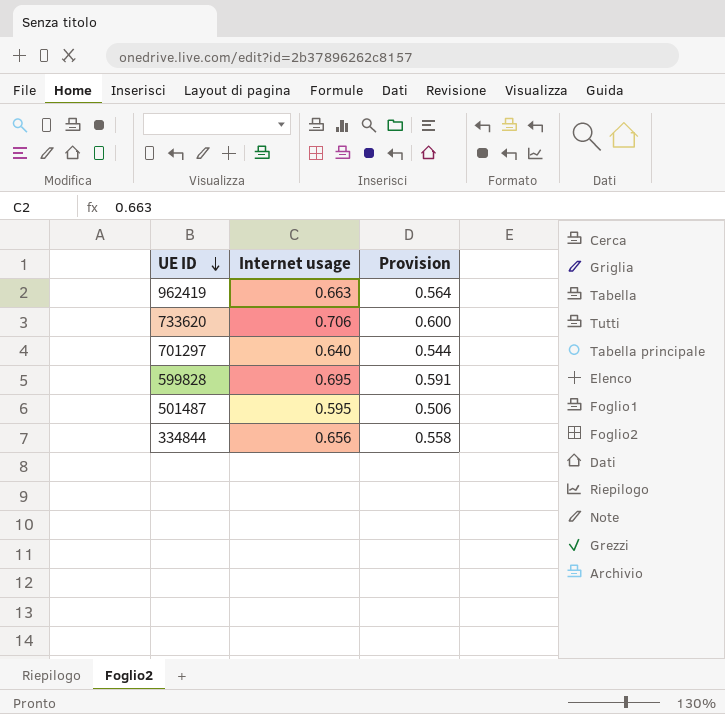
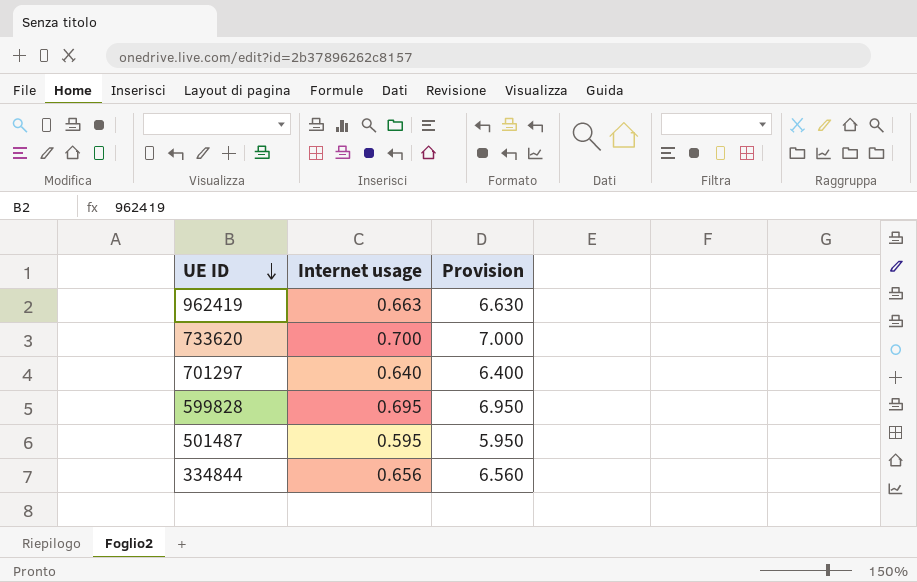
column Provision | formula: [Internet usage] * 0.85 -> [Internet usage] * 10
733620 | Internet usage: 0.706 -> 0.700

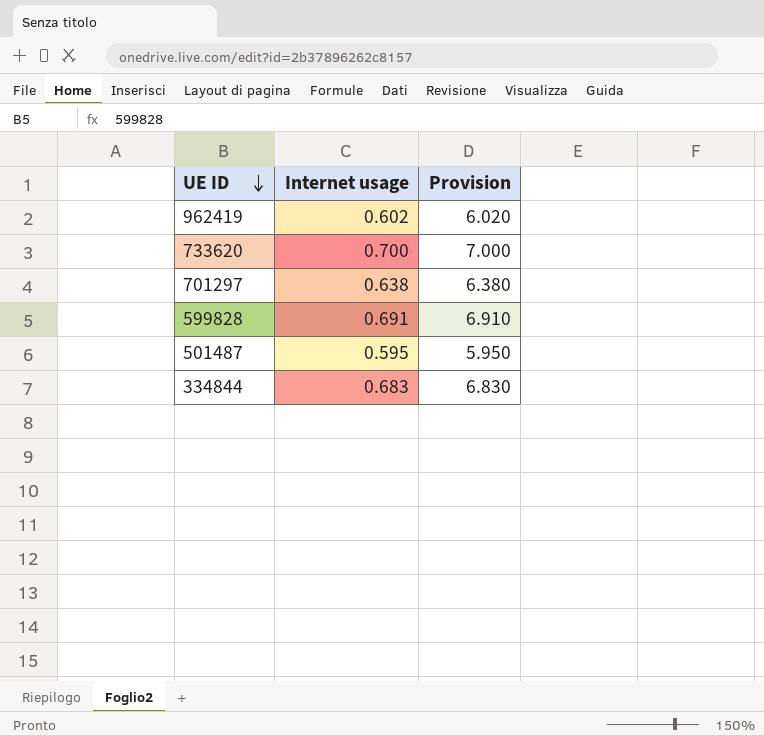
962419 | Internet usage: 0.663 -> 0.602
962419 | Provision: 6.630 -> 6.020
701297 | Internet usage: 0.640 -> 0.638
701297 | Provision: 6.400 -> 6.380
599828 | Internet usage: 0.695 -> 0.691
599828 | Provision: 6.950 -> 6.910
334844 | Internet usage: 0.656 -> 0.683
334844 | Provision: 6.560 -> 6.830

